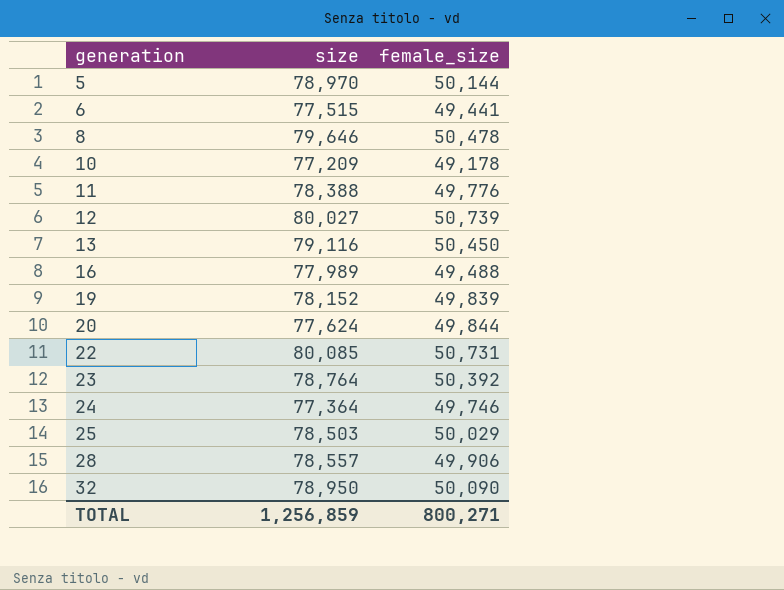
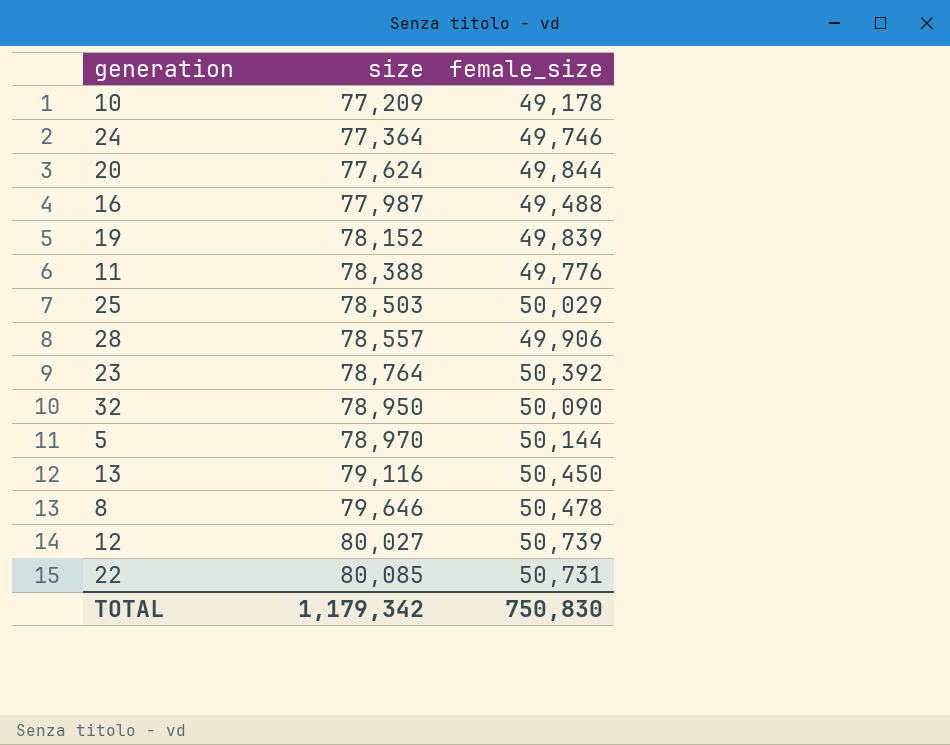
row order: generation ascending -> size ascending
row 6: 77,515 | 49,441 -> none
16 | size: 77,989 -> 77,987
TOTAL | size: 1,256,859 -> 1,179,342
TOTAL | female_size: 800,271 -> 750,830

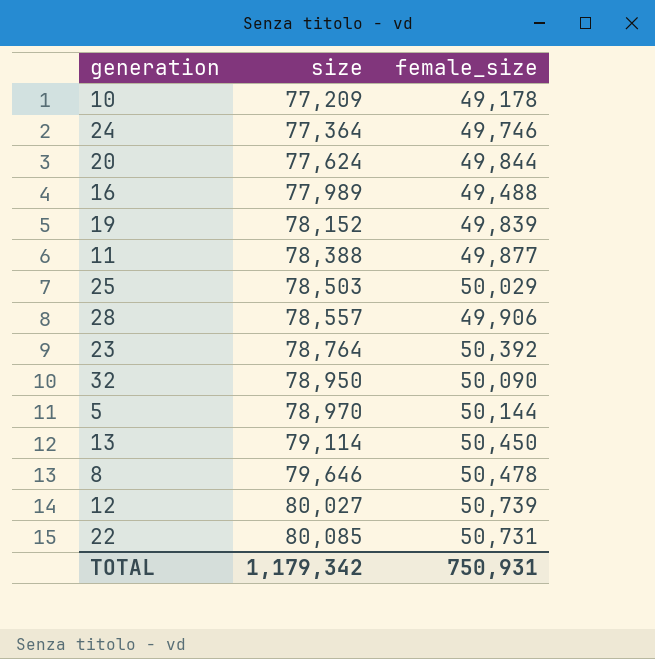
16 | size: 77,987 -> 77,989
11 | female_size: 49,776 -> 49,877
13 | size: 79,116 -> 79,114
TOTAL | female_size: 750,830 -> 750,931

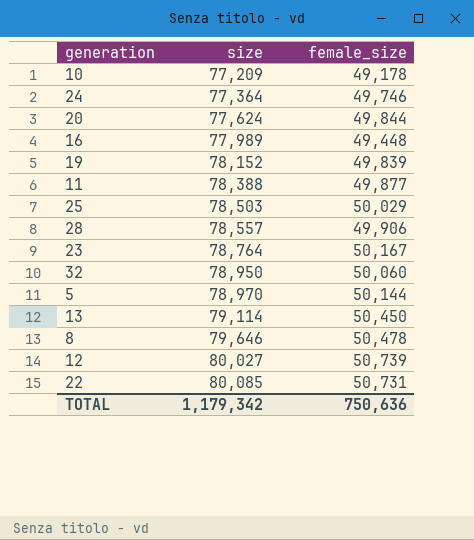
16 | female_size: 49,488 -> 49,448
23 | female_size: 50,392 -> 50,167
32 | female_size: 50,090 -> 50,060
TOTAL | female_size: 750,931 -> 750,636

